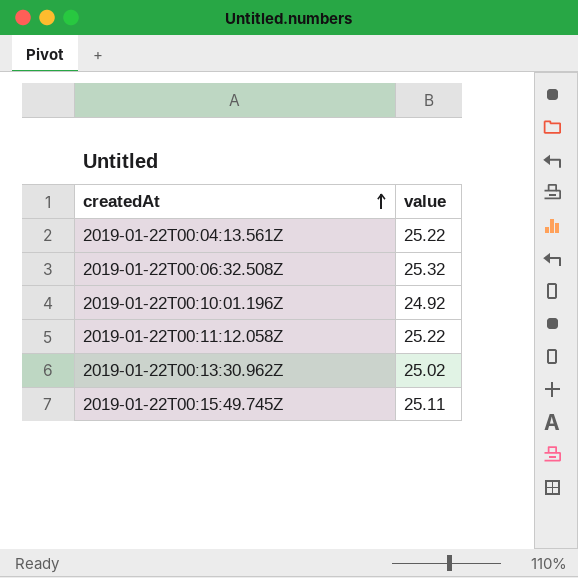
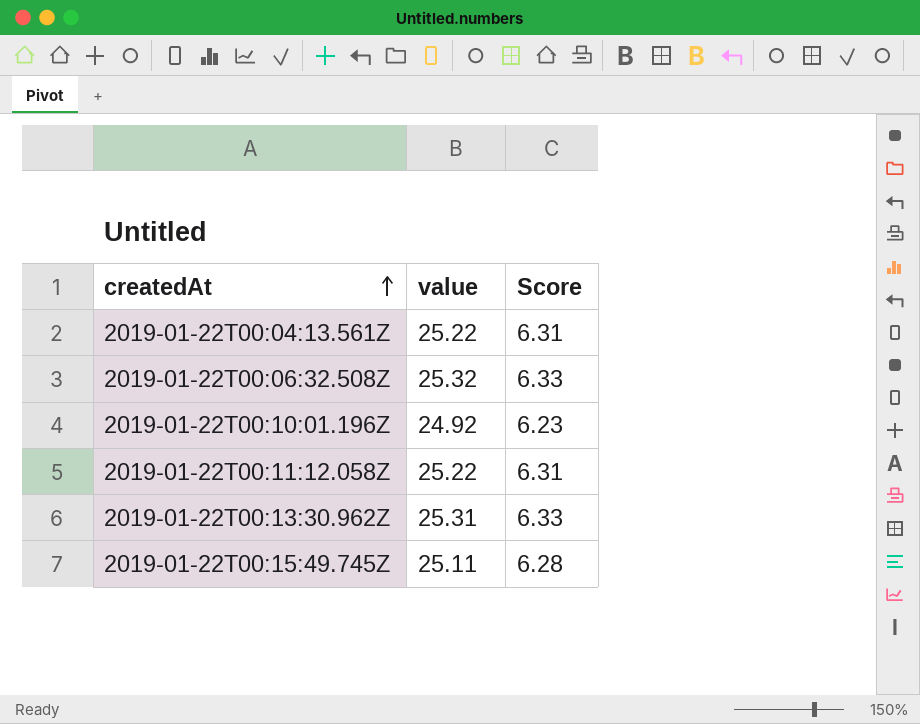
column Score | formula: none -> [value] * 0.25
2019-01-22T00:13:30.962Z | value: 25.02 -> 25.31

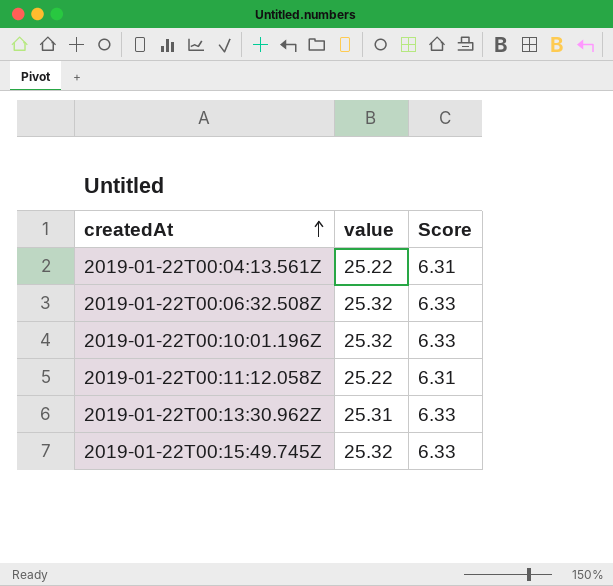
2019-01-22T00:10:01.196Z | value: 24.92 -> 25.32
2019-01-22T00:10:01.196Z | Score: 6.23 -> 6.33
2019-01-22T00:15:49.745Z | value: 25.11 -> 25.32
2019-01-22T00:15:49.745Z | Score: 6.28 -> 6.33

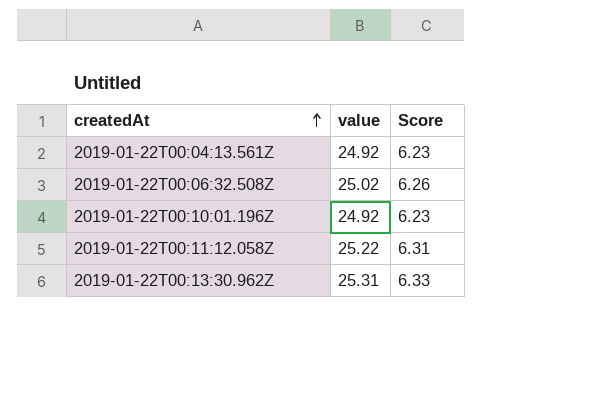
row 2019-01-22T00:15:49.745Z: 25.32 | 6.33 -> none
2019-01-22T00:04:13.561Z | value: 25.22 -> 24.92
2019-01-22T00:04:13.561Z | Score: 6.31 -> 6.23
2019-01-22T00:06:32.508Z | value: 25.32 -> 25.02
2019-01-22T00:06:32.508Z | Score: 6.33 -> 6.26
2019-01-22T00:10:01.196Z | value: 25.32 -> 24.92
2019-01-22T00:10:01.196Z | Score: 6.33 -> 6.23

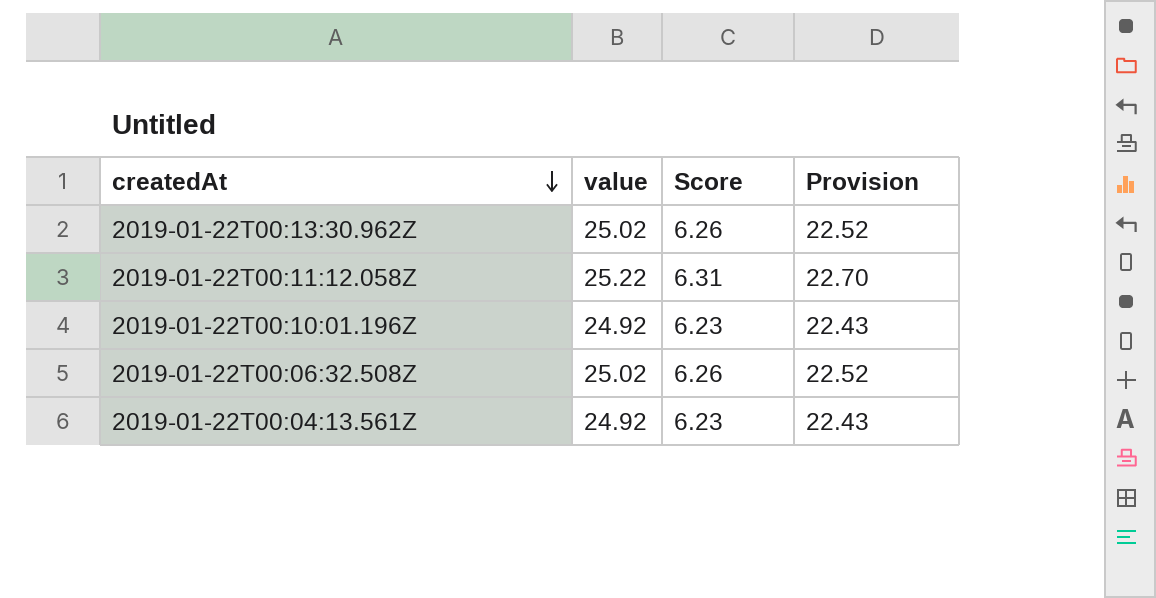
row order: createdAt ascending -> createdAt descending
column Provision | formula: none -> [value] * 0.9
2019-01-22T00:13:30.962Z | value: 25.31 -> 25.02
2019-01-22T00:13:30.962Z | Score: 6.33 -> 6.26

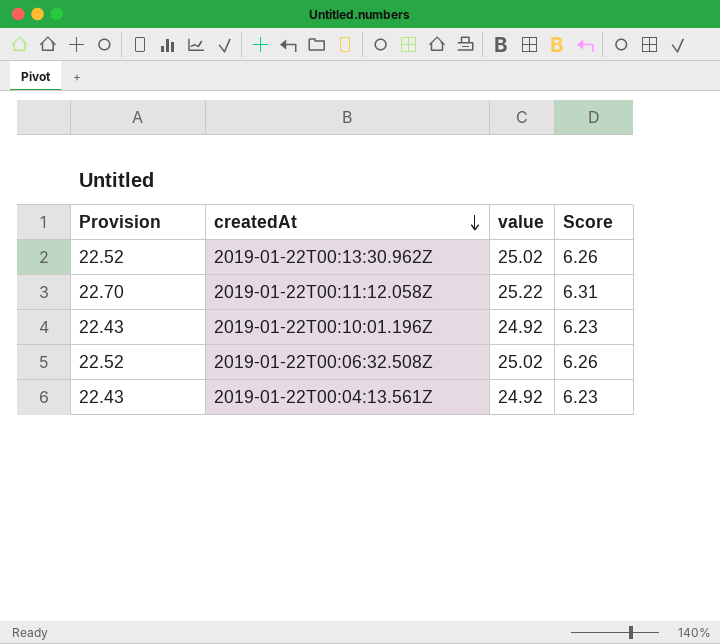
column Provision | position: 4 -> 1

